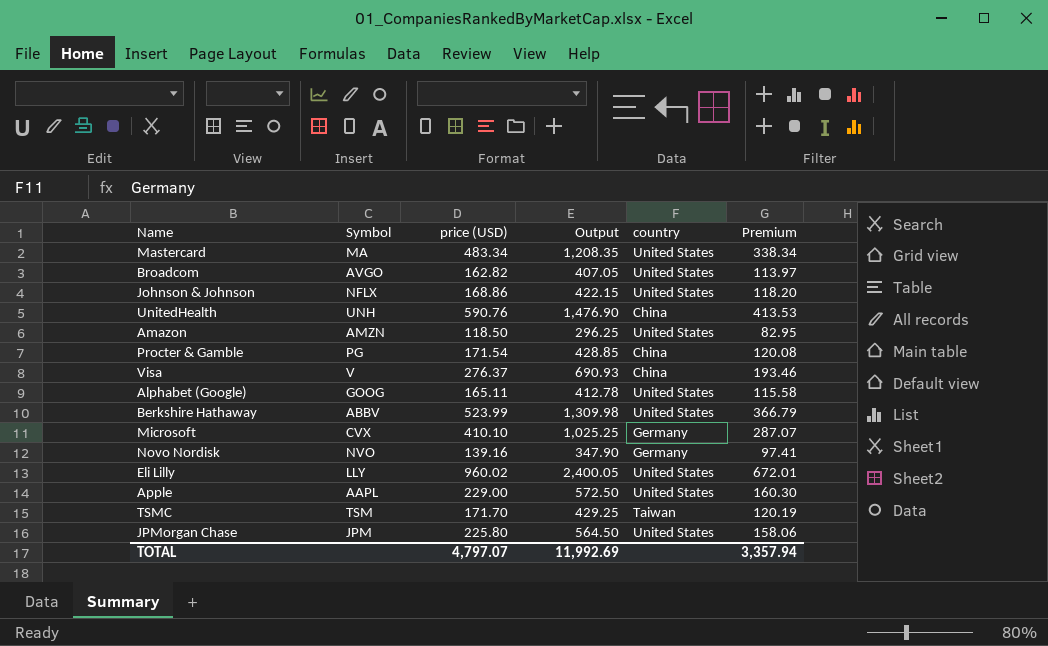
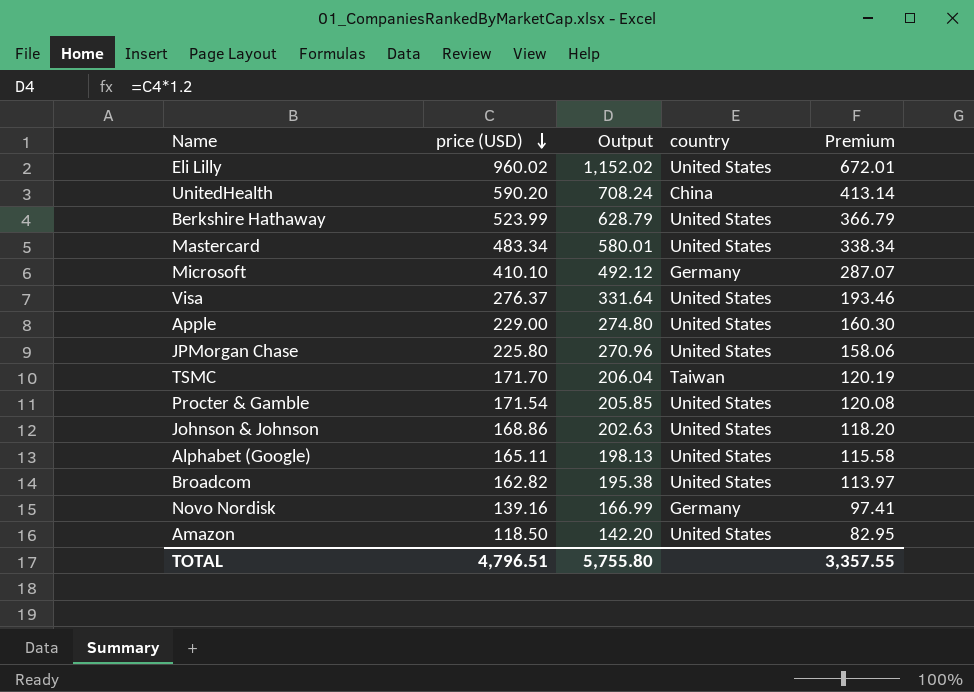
row order: none -> price (USD) descending
column Symbol | position: 2 -> none
column Output | formula: [price (USD)] * 2.5 -> [price (USD)] * 1.2
UnitedHealth | price (USD): 590.76 -> 590.20
UnitedHealth | Premium: 413.53 -> 413.14
Visa | country: China -> United States
Procter & Gamble | country: China -> United States
TOTAL | price (USD): 4,797.07 -> 4,796.51
TOTAL | Output: 11,992.69 -> 5,755.80
TOTAL | Premium: 3,357.94 -> 3,357.55

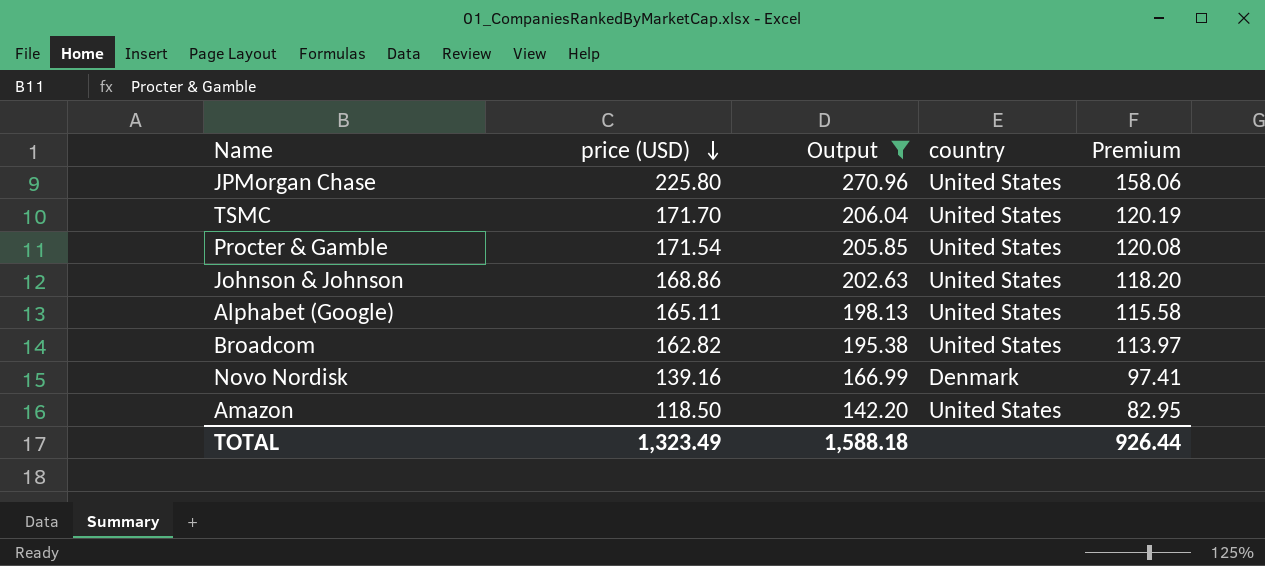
filter: none -> Output <= 270.96
TSMC | country: Taiwan -> United States
Novo Nordisk | country: Germany -> Denmark
TOTAL | price (USD): 4,796.51 -> 1,323.49
TOTAL | Output: 5,755.80 -> 1,588.18
TOTAL | Premium: 3,357.55 -> 926.44

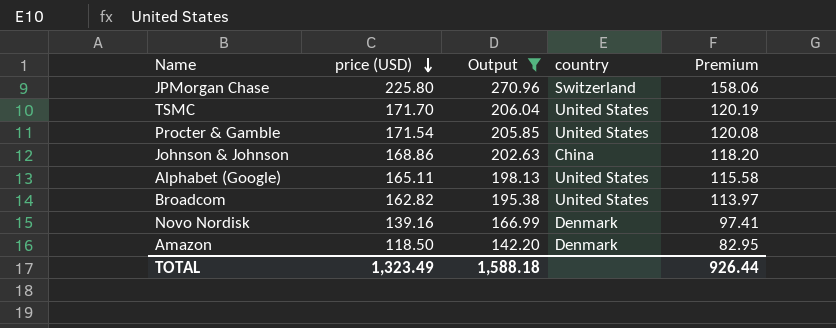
JPMorgan Chase | country: United States -> Switzerland
Johnson & Johnson | country: United States -> China
Amazon | country: United States -> Denmark

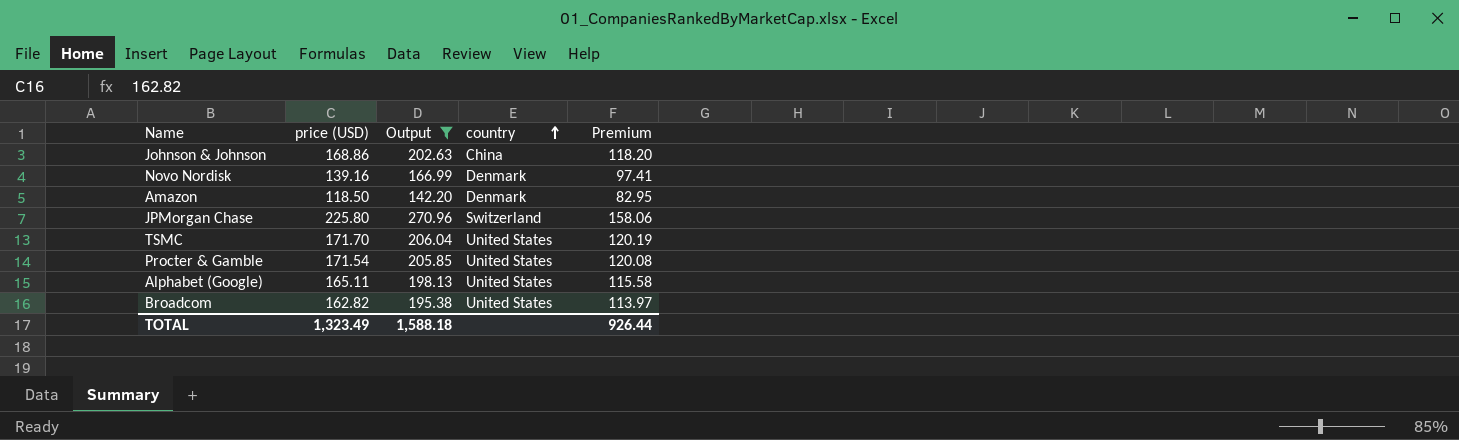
row order: price (USD) descending -> country ascending

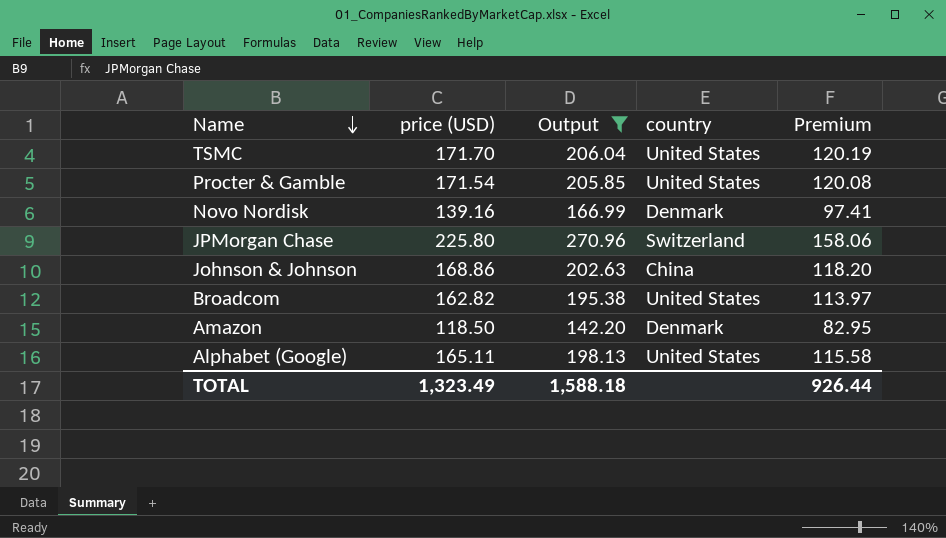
row order: country ascending -> Name descending

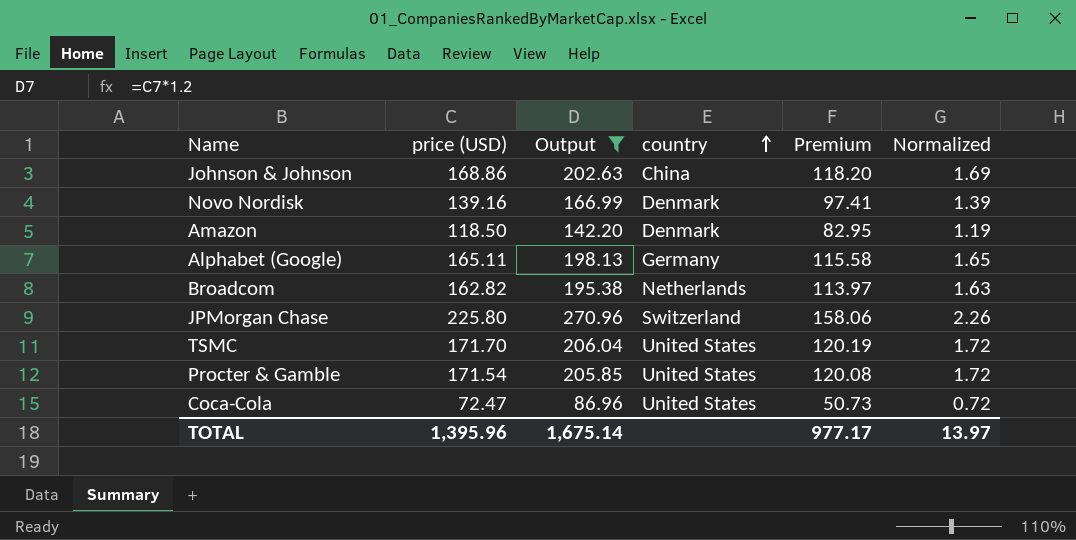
row order: Name descending -> country ascending
column Normalized | formula: none -> [price (USD)] * 0.01
Alphabet (Google) | country: United States -> Germany
Broadcom | country: United States -> Netherlands
row Coca-Cola: none -> 72.47 | 86.96 | United States | 50.73 | 0.72
TOTAL | price (USD): 1,323.49 -> 1,395.96
TOTAL | Output: 1,588.18 -> 1,675.14
TOTAL | Premium: 926.44 -> 977.17

